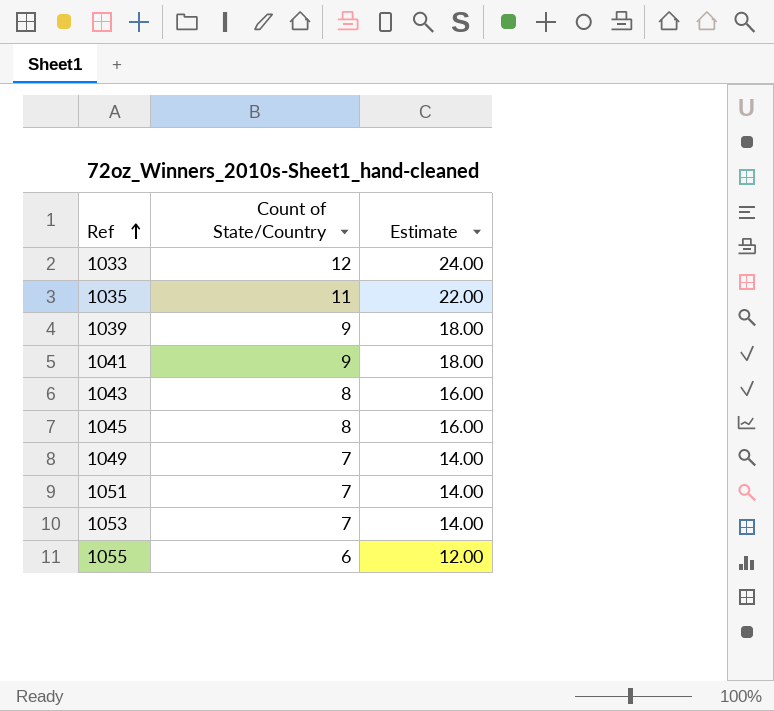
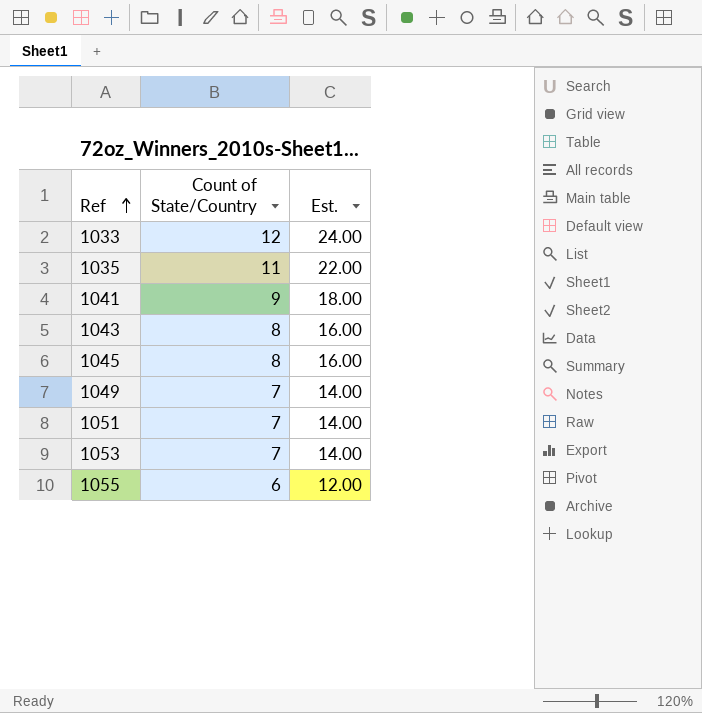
column name: Estimate -> Est.
row 1039: 9 | 18.00 -> none

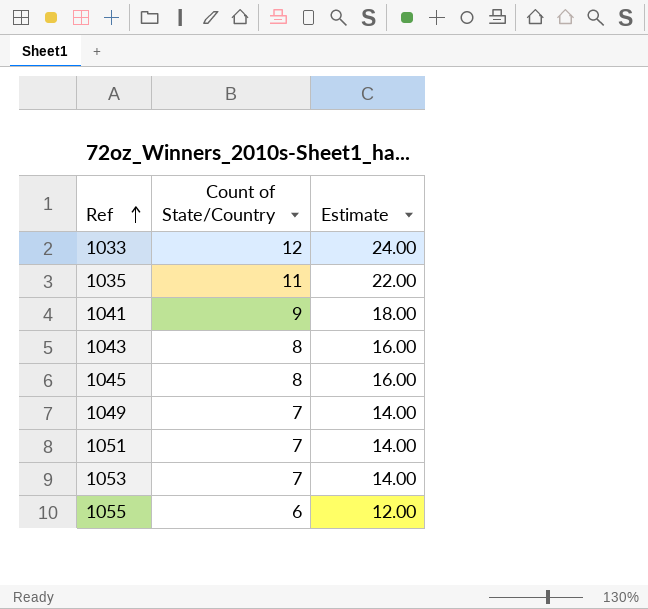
column name: Est. -> Estimate

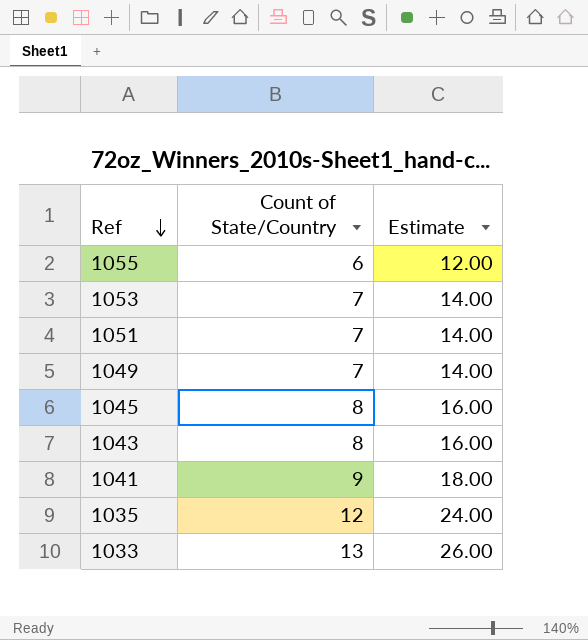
row order: Ref ascending -> Ref descending
1035 | Count of State/Country: 11 -> 12
1035 | Estimate: 22.00 -> 24.00
1033 | Count of State/Country: 12 -> 13
1033 | Estimate: 24.00 -> 26.00

